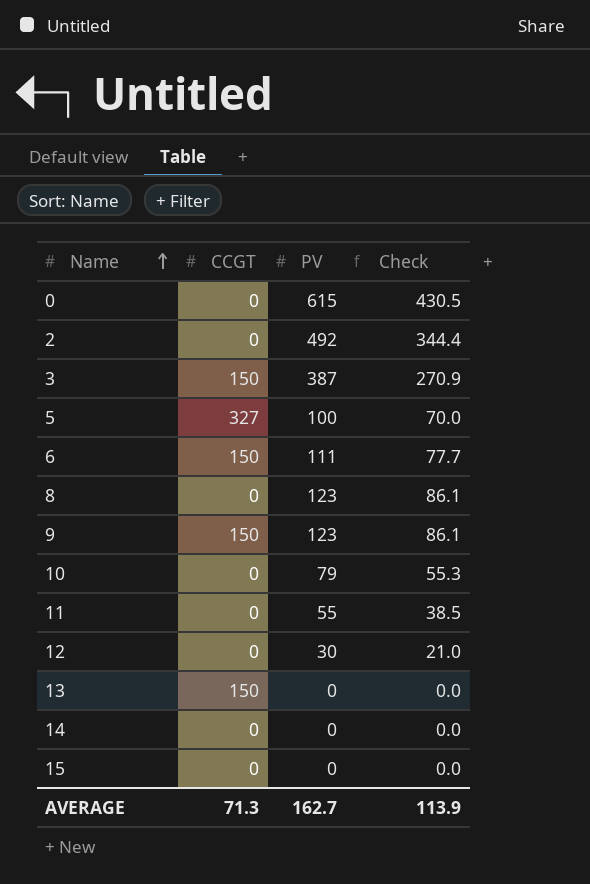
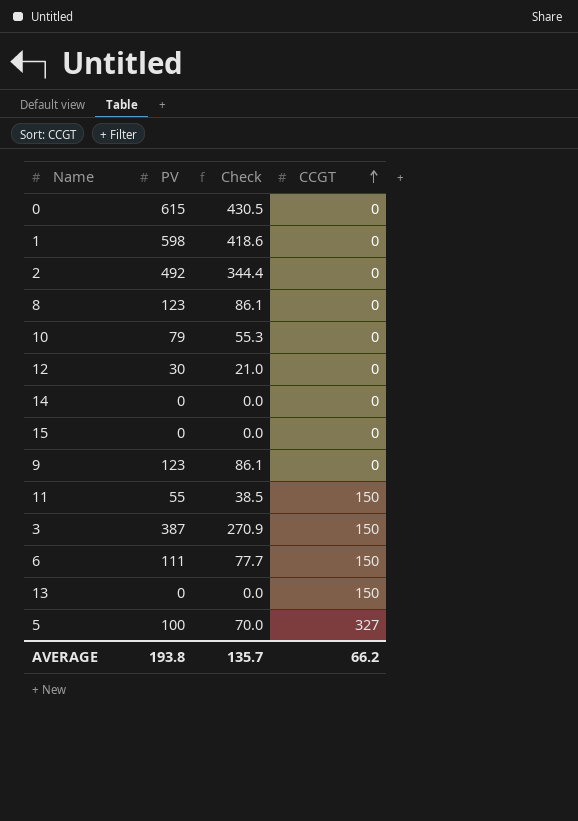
row order: Name ascending -> CCGT ascending
column CCGT | position: 2 -> 4
row 1: none -> 598 | 418.6 | 0
9 | CCGT: 150 -> 0
11 | CCGT: 0 -> 150
AVERAGE | PV: 162.7 -> 193.8
AVERAGE | Check: 113.9 -> 135.7
AVERAGE | CCGT: 71.3 -> 66.2

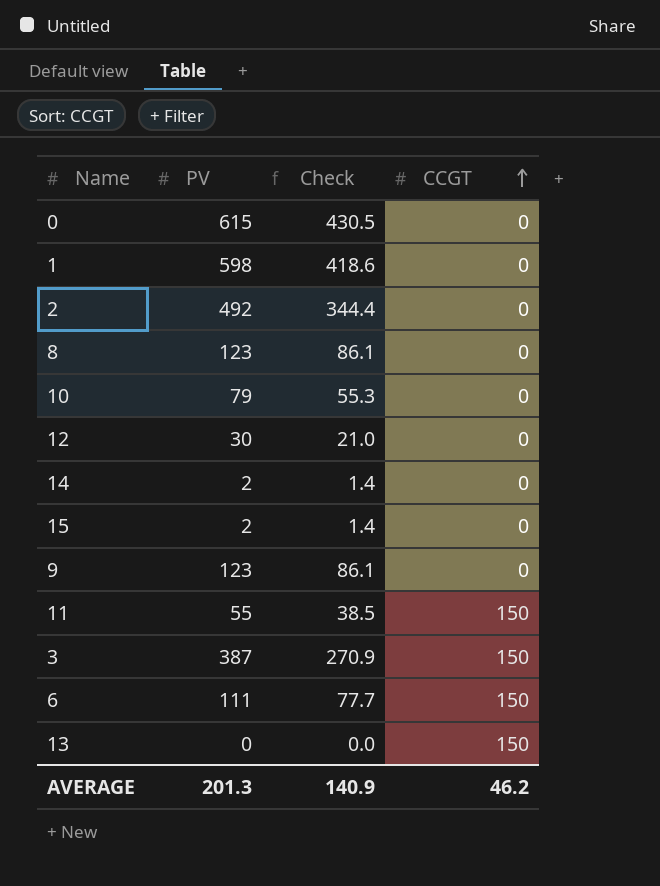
row 5: 100 | 70.0 | 327 -> none
14 | PV: 0 -> 2
14 | Check: 0.0 -> 1.4
15 | PV: 0 -> 2
15 | Check: 0.0 -> 1.4
AVERAGE | PV: 193.8 -> 201.3
AVERAGE | Check: 135.7 -> 140.9
AVERAGE | CCGT: 66.2 -> 46.2

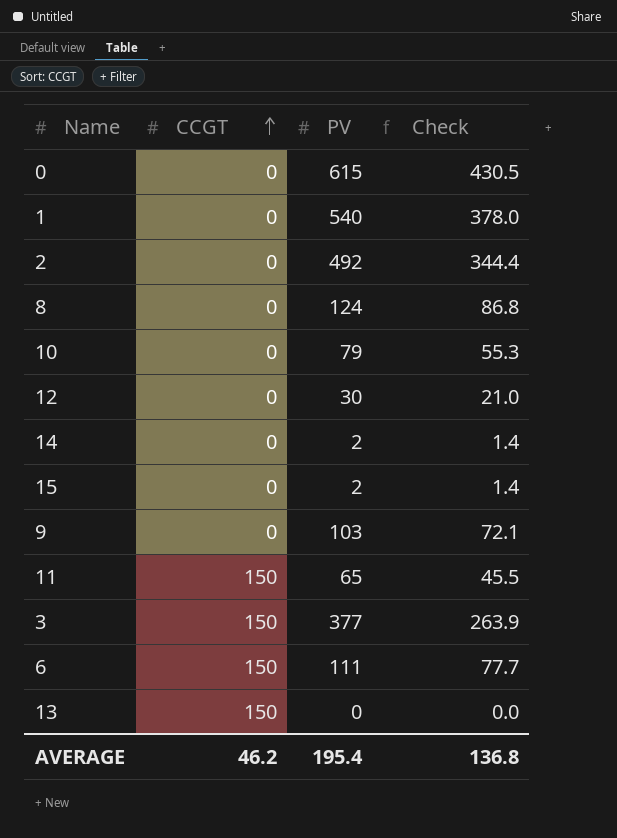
column CCGT | position: 4 -> 2
1 | PV: 598 -> 540
1 | Check: 418.6 -> 378.0
8 | PV: 123 -> 124
8 | Check: 86.1 -> 86.8
9 | PV: 123 -> 103
9 | Check: 86.1 -> 72.1
11 | PV: 55 -> 65
11 | Check: 38.5 -> 45.5
3 | PV: 387 -> 377
3 | Check: 270.9 -> 263.9
AVERAGE | PV: 201.3 -> 195.4
AVERAGE | Check: 140.9 -> 136.8

